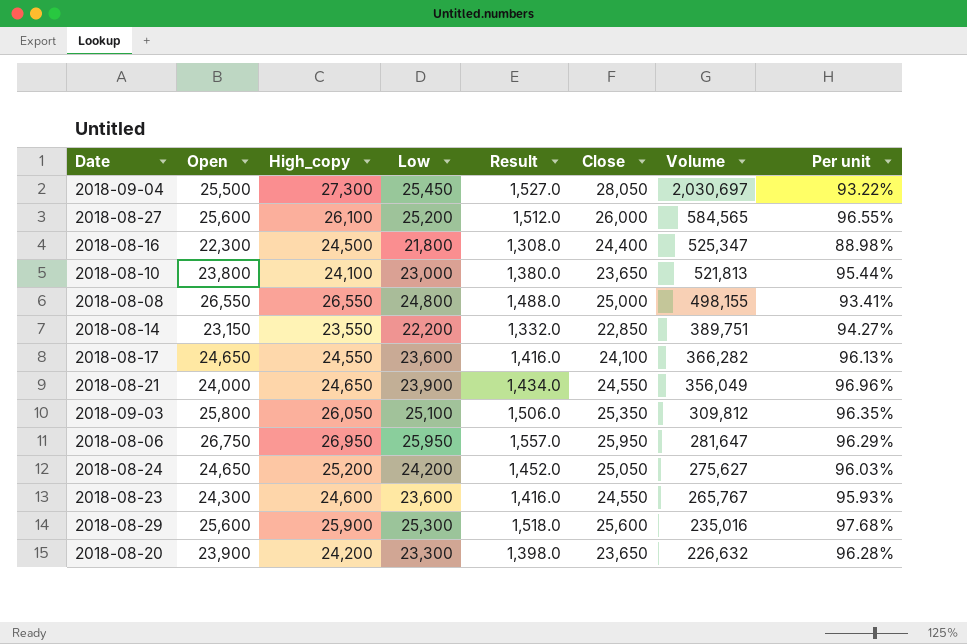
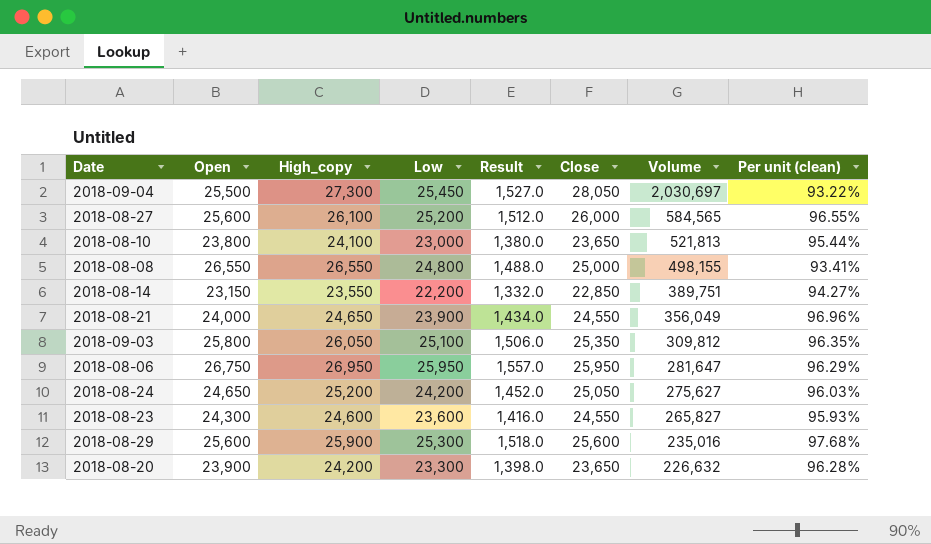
column name: Per unit -> Per unit (clean)
row 2018-08-16: 22,300 | 24,500 | 21,800 | 1,308.0 | 24,400 | 525,347 | 88.98% -> none
row 2018-08-17: 24,650 | 24,550 | 23,600 | 1,416.0 | 24,100 | 366,282 | 96.13% -> none
2018-08-23 | Volume: 265,767 -> 265,827

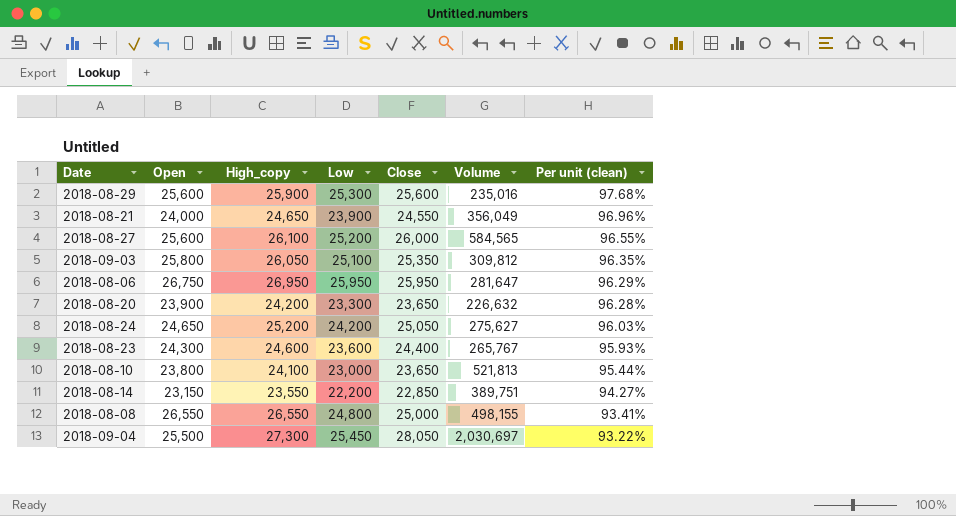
row order: Volume descending -> Per unit (clean) descending
column Result | formula: [Low] * 0.06 -> none
2018-08-23 | Close: 24,550 -> 24,400
2018-08-23 | Volume: 265,827 -> 265,767

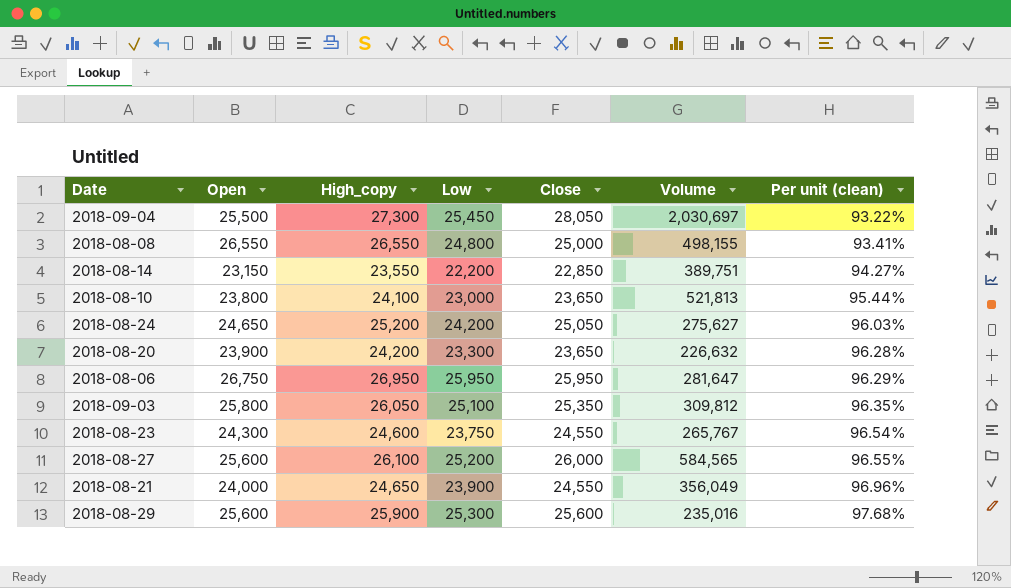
row order: Per unit (clean) descending -> Per unit (clean) ascending
2018-08-23 | Low: 23,600 -> 23,750
2018-08-23 | Close: 24,400 -> 24,550
2018-08-23 | Per unit (clean): 95.93% -> 96.54%

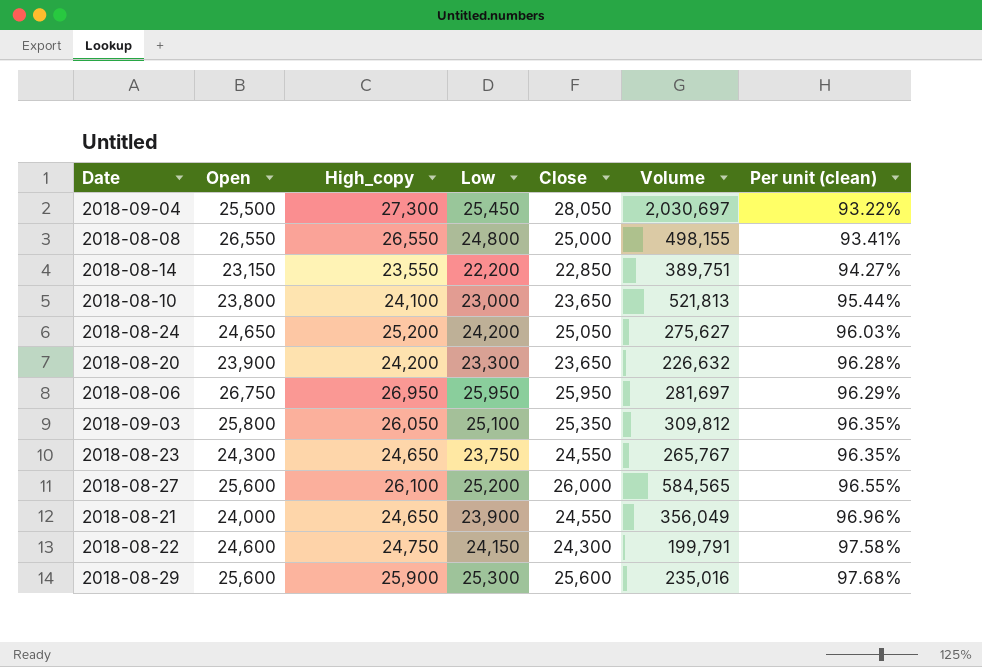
2018-08-06 | Volume: 281,647 -> 281,697
2018-08-23 | High_copy: 24,600 -> 24,650
2018-08-23 | Per unit (clean): 96.54% -> 96.35%
row 2018-08-22: none -> 24,600 | 24,750 | 24,150 | 24,300 | 199,791 | 97.58%

